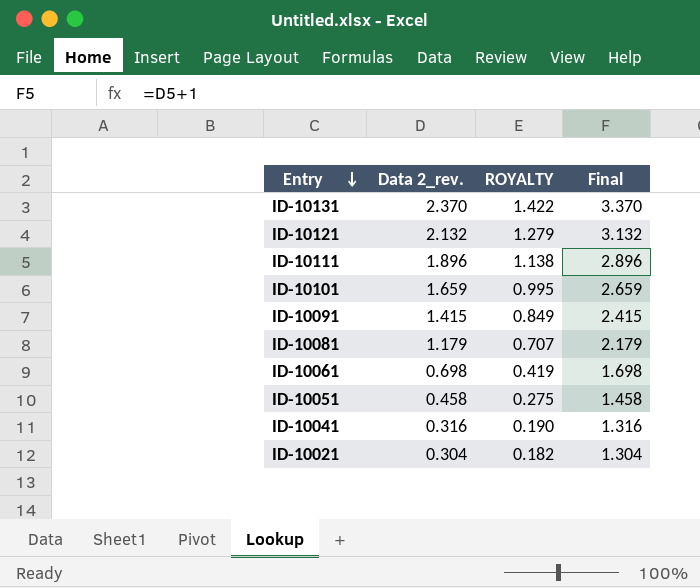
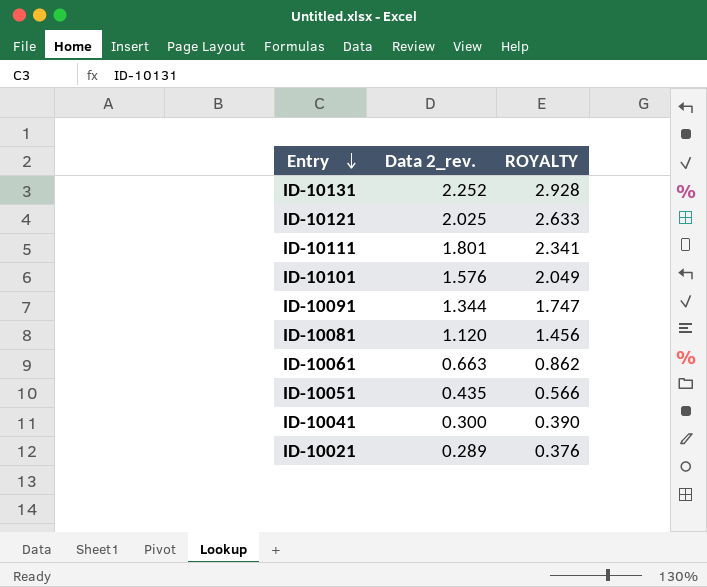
column Final | formula: [Data 2_rev.] + 1 -> none
column ROYALTY | formula: [Data 2_rev.] * 0.6 -> [Data 2_rev.] * 1.3
ID-10131 | Data 2_rev.: 2.370 -> 2.252
ID-10121 | Data 2_rev.: 2.132 -> 2.025
ID-10111 | Data 2_rev.: 1.896 -> 1.801
ID-10101 | Data 2_rev.: 1.659 -> 1.576
ID-10091 | Data 2_rev.: 1.415 -> 1.344
ID-10081 | Data 2_rev.: 1.179 -> 1.120
ID-10061 | Data 2_rev.: 0.698 -> 0.663
ID-10051 | Data 2_rev.: 0.458 -> 0.435
ID-10041 | Data 2_rev.: 0.316 -> 0.300
ID-10021 | Data 2_rev.: 0.304 -> 0.289

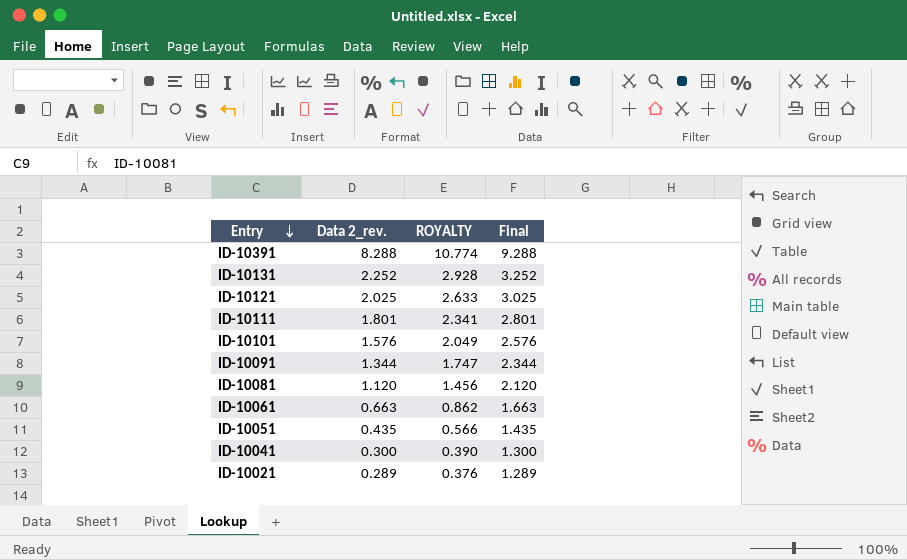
column Final | formula: none -> [Data 2_rev.] + 1
row ID-10391: none -> 8.288 | 10.774 | 9.288

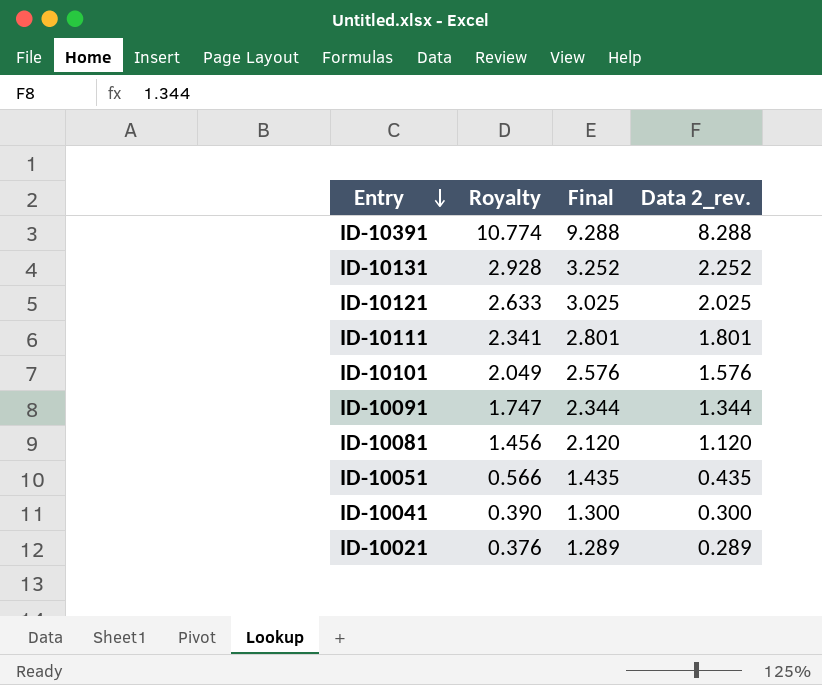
column name: ROYALTY -> Royalty
column Data 2_rev. | position: 2 -> 4
row ID-10061: 0.663 | 0.862 | 1.663 -> none

